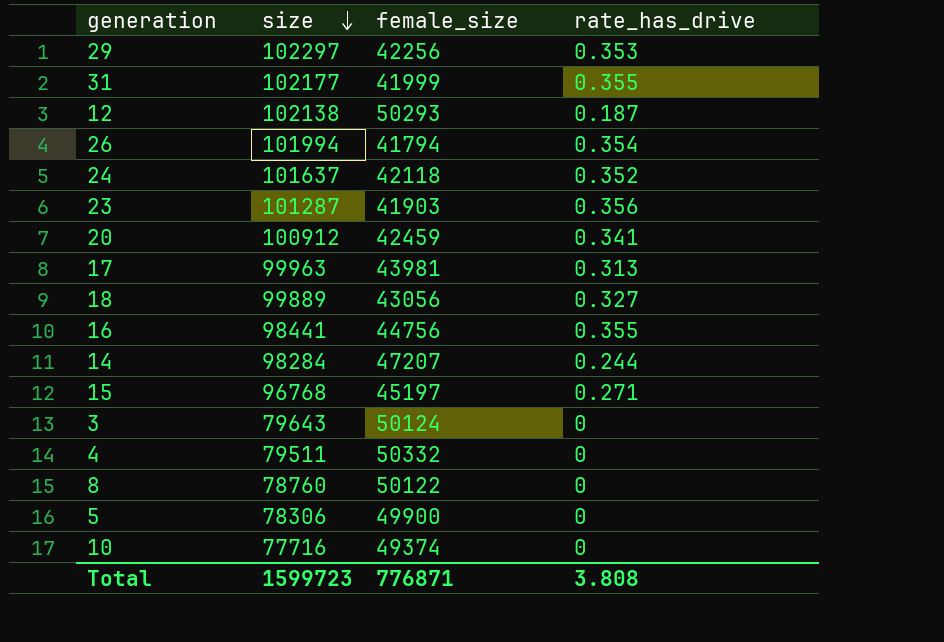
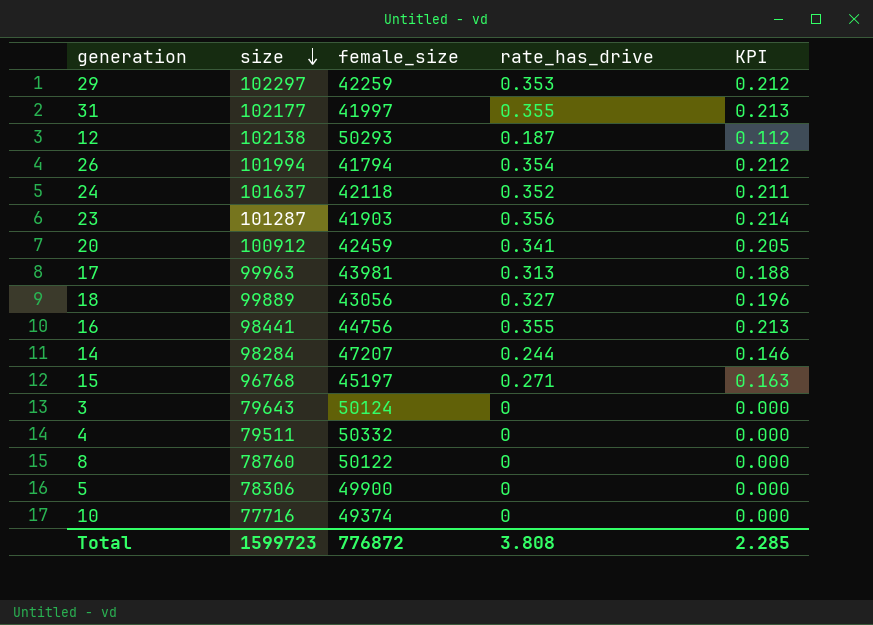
column KPI | formula: none -> [rate_has_drive] * 0.6
29 | female_size: 42256 -> 42259
31 | female_size: 41999 -> 41997
Total | female_size: 776871 -> 776872

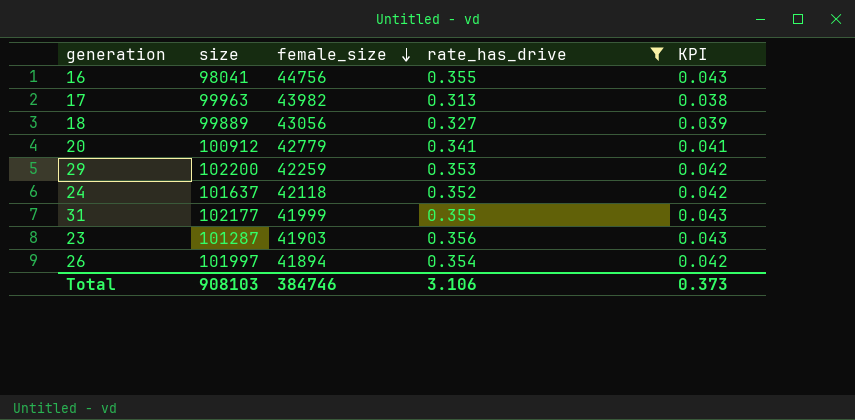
filter: none -> rate_has_drive >= 0.313
row order: size descending -> female_size descending
column KPI | formula: [rate_has_drive] * 0.6 -> [rate_has_drive] * 0.12
16 | size: 98441 -> 98041
17 | female_size: 43981 -> 43982
20 | female_size: 42459 -> 42779
29 | size: 102297 -> 102200
31 | female_size: 41997 -> 41999
26 | size: 101994 -> 101997
26 | female_size: 41794 -> 41894
Total | size: 1599723 -> 908103
Total | female_size: 776872 -> 384746
Total | rate_has_drive: 3.808 -> 3.106
Total | KPI: 2.285 -> 0.373

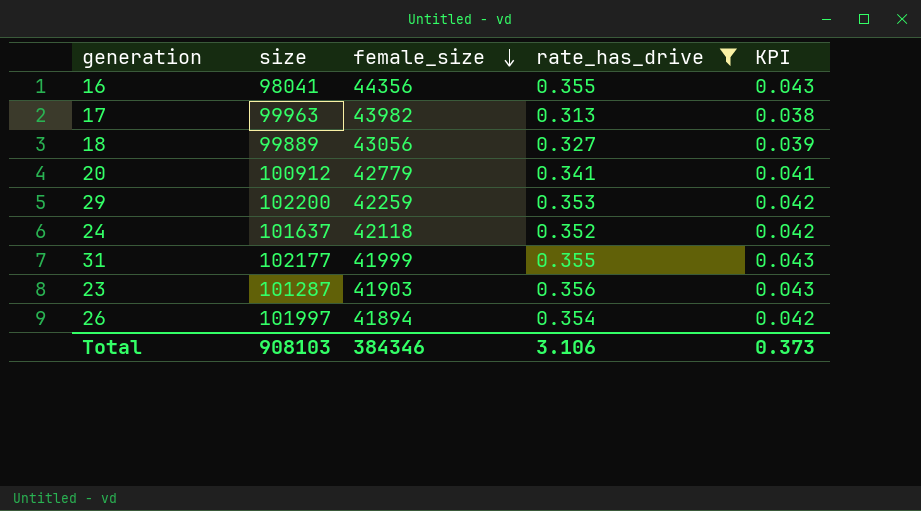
16 | female_size: 44756 -> 44356
Total | female_size: 384746 -> 384346

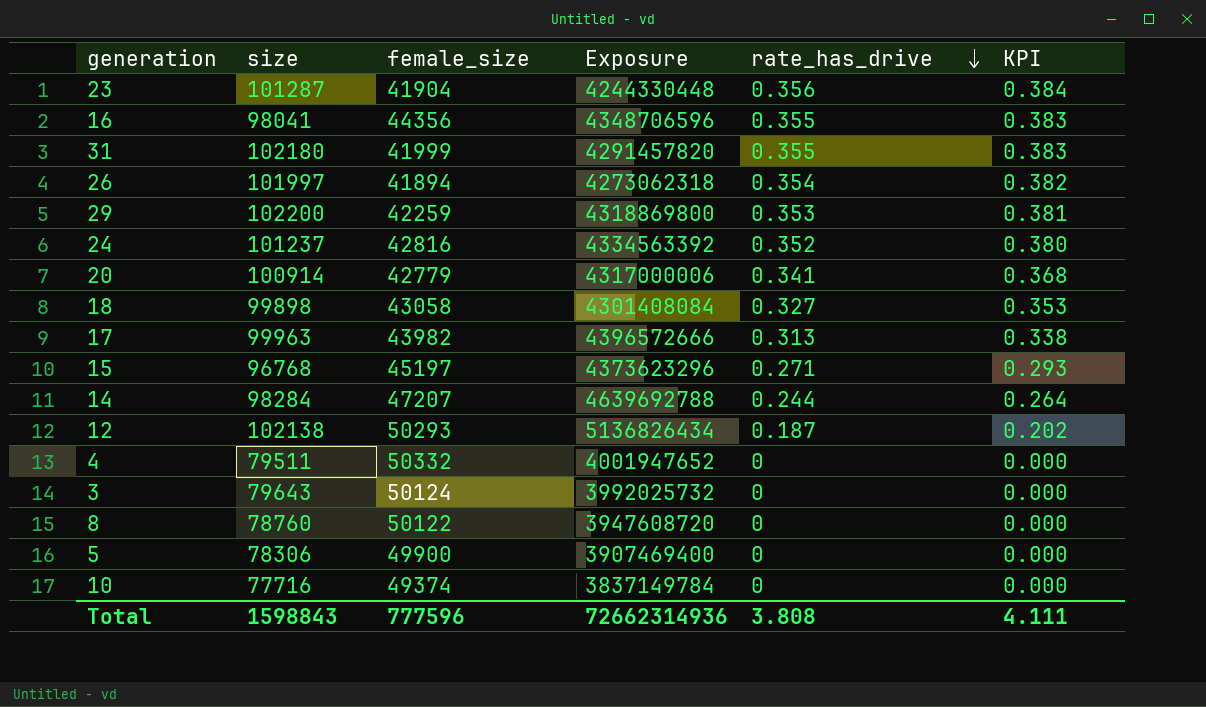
filter: rate_has_drive >= 0.313 -> none
row order: female_size descending -> rate_has_drive descending
column Exposure | formula: none -> [size] * [female_size]
column KPI | formula: [rate_has_drive] * 0.12 -> [rate_has_drive] * 1.08
23 | female_size: 41903 -> 41904
31 | size: 102177 -> 102180
24 | size: 101637 -> 101237
24 | female_size: 42118 -> 42816
20 | size: 100912 -> 100914
18 | size: 99889 -> 99898
18 | female_size: 43056 -> 43058
Total | size: 908103 -> 1598843
Total | female_size: 384346 -> 777596
Total | rate_has_drive: 3.106 -> 3.808
Total | KPI: 0.373 -> 4.111

